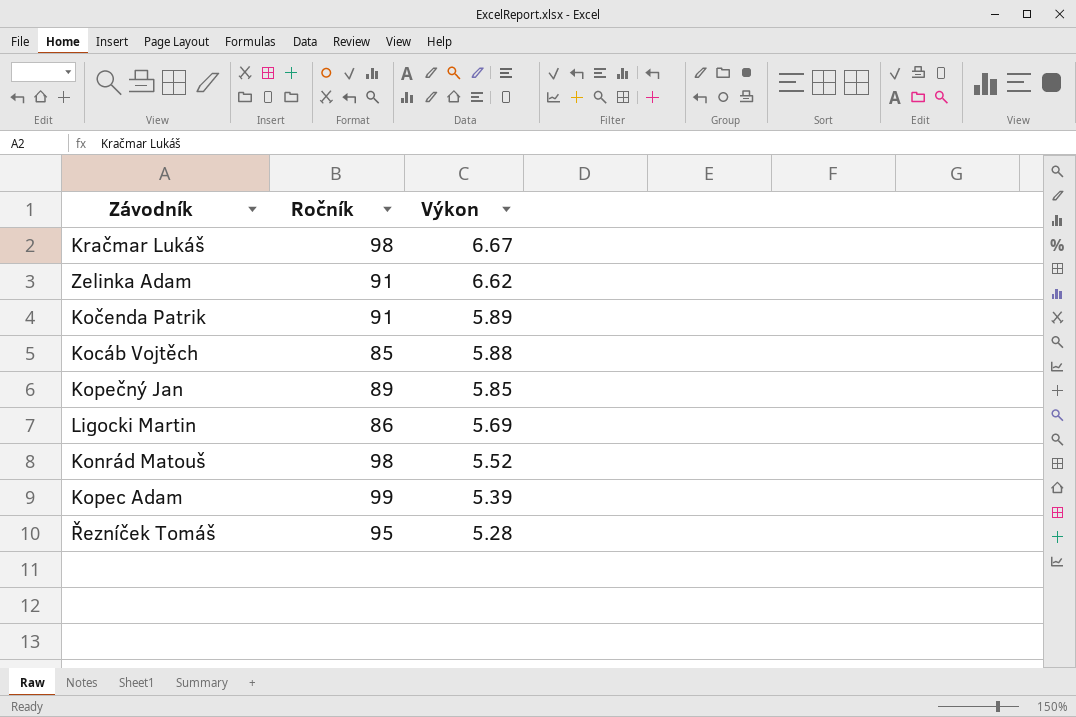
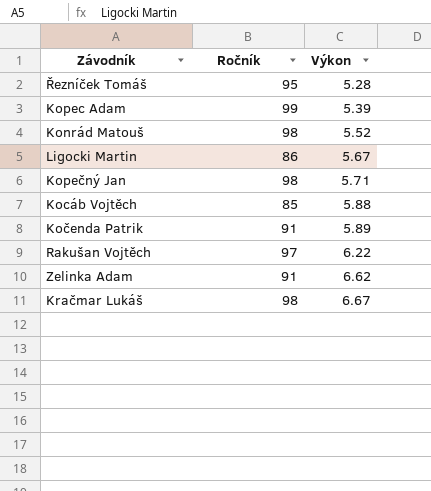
row order: Výkon descending -> Výkon ascending
Ligocki Martin | Výkon: 5.69 -> 5.67
Kopečný Jan | Ročník: 89 -> 98
Kopečný Jan | Výkon: 5.85 -> 5.71
row Rakušan Vojtěch: none -> 97 | 6.22

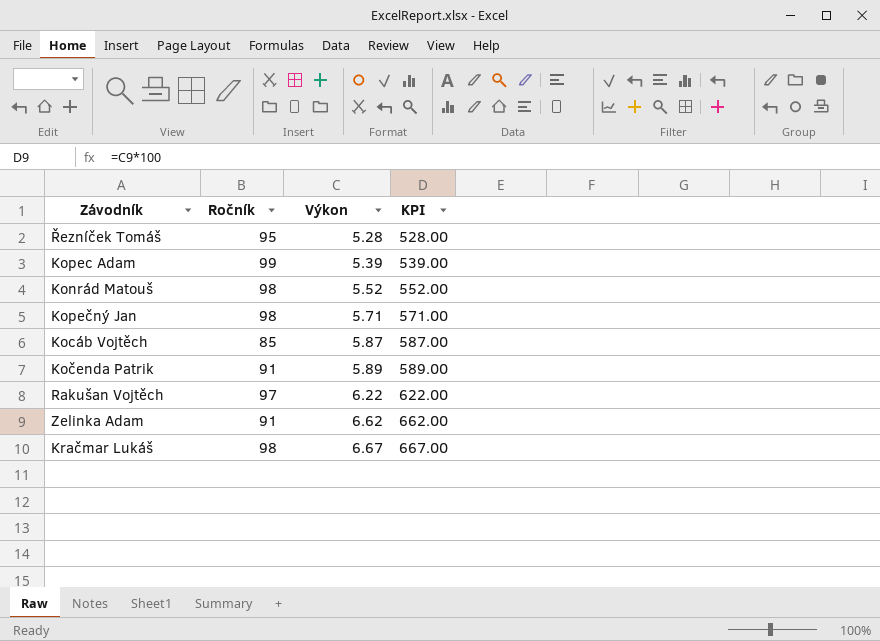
column KPI | formula: none -> [Výkon] * 100
row Ligocki Martin: 86 | 5.67 -> none
Kocáb Vojtěch | Výkon: 5.88 -> 5.87

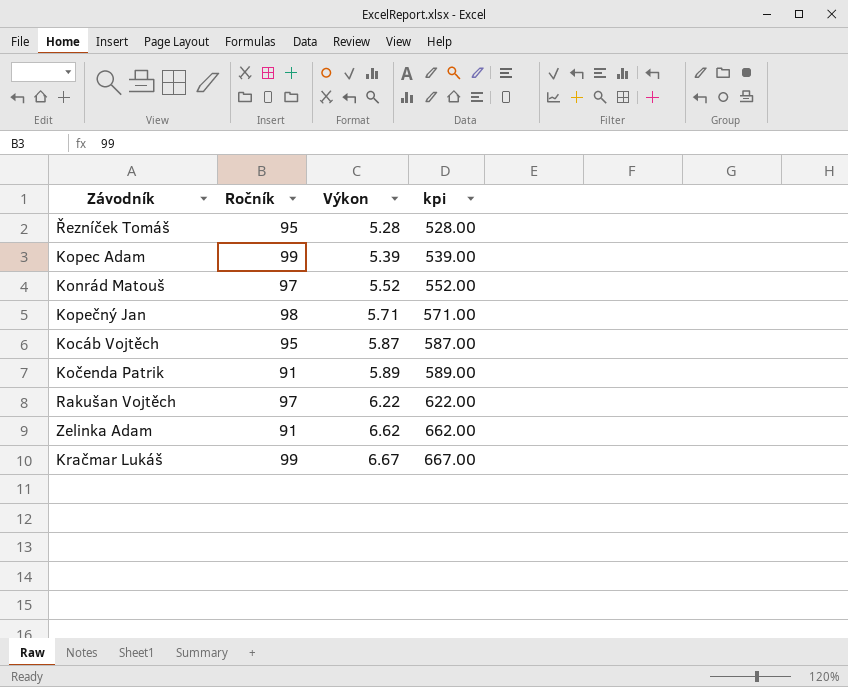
column name: KPI -> kpi
Konrád Matouš | Ročník: 98 -> 97
Kocáb Vojtěch | Ročník: 85 -> 95
Kračmar Lukáš | Ročník: 98 -> 99

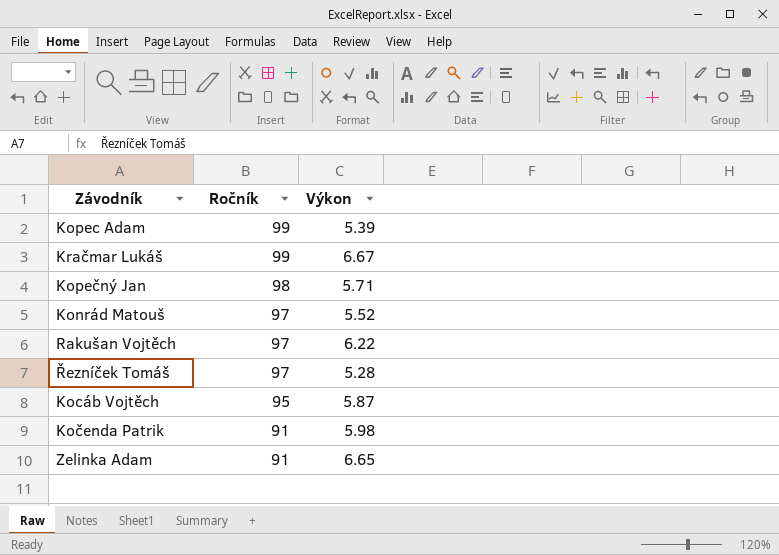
row order: Výkon ascending -> Ročník descending
column kpi | formula: [Výkon] * 100 -> none
Řezníček Tomáš | Ročník: 95 -> 97
Kočenda Patrik | Výkon: 5.89 -> 5.98
Zelinka Adam | Výkon: 6.62 -> 6.65

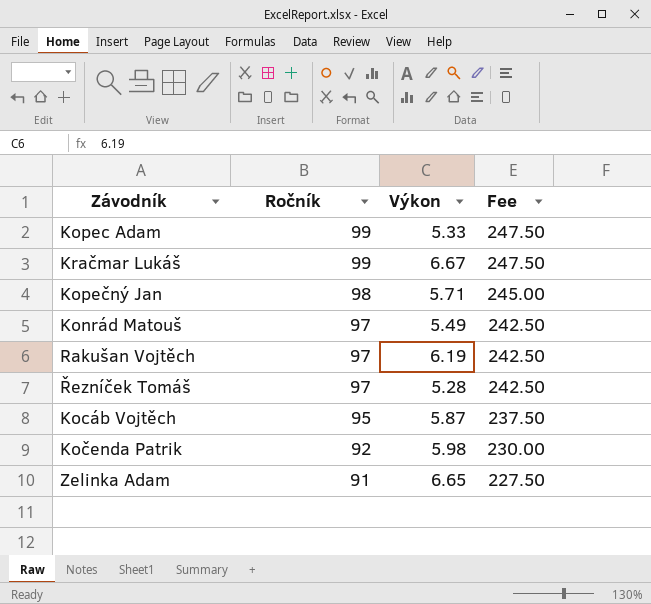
column Fee | formula: none -> [Ročník] * 2.5
Kopec Adam | Výkon: 5.39 -> 5.33
Konrád Matouš | Výkon: 5.52 -> 5.49
Rakušan Vojtěch | Výkon: 6.22 -> 6.19
Kočenda Patrik | Ročník: 91 -> 92

